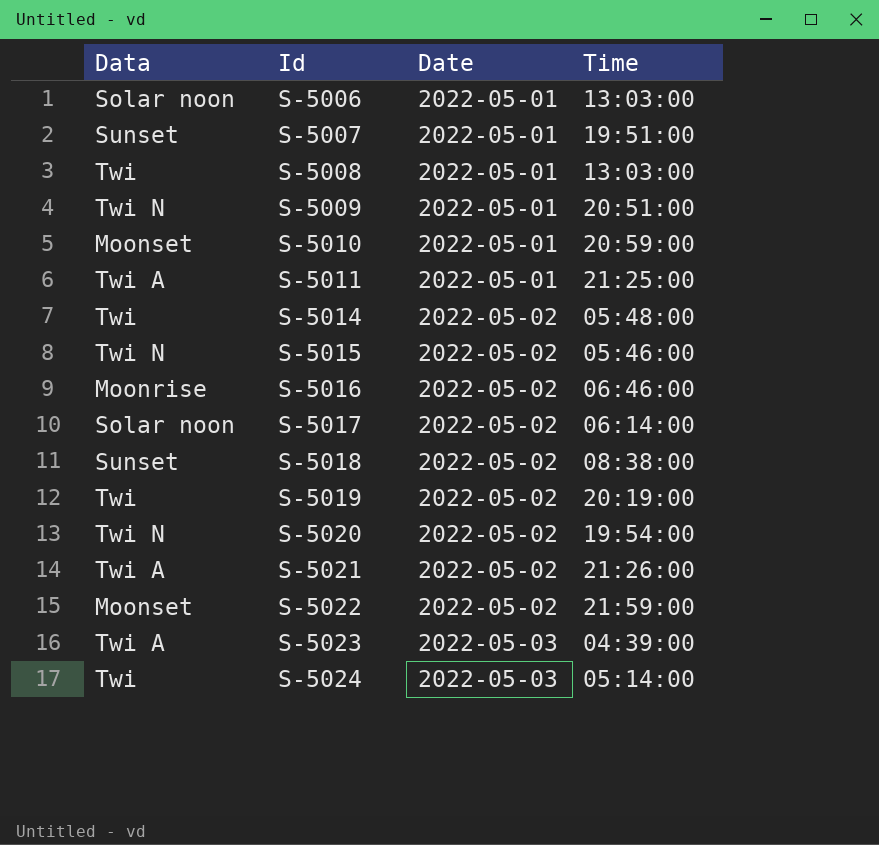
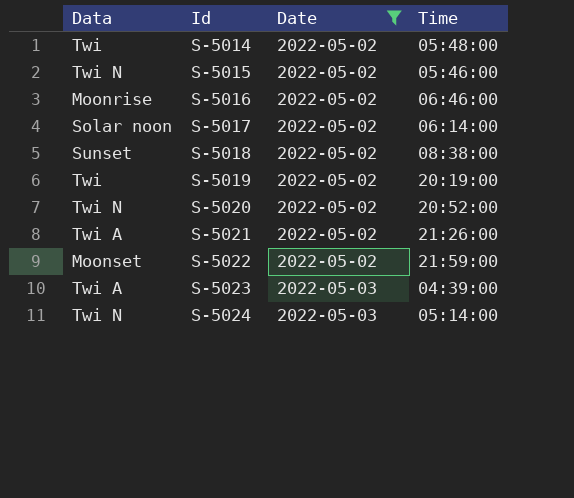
filter: none -> Date != 2022-05-01
S-5020 | Time: 19:54:00 -> 20:52:00
S-5024 | Data: Twi -> Twi N

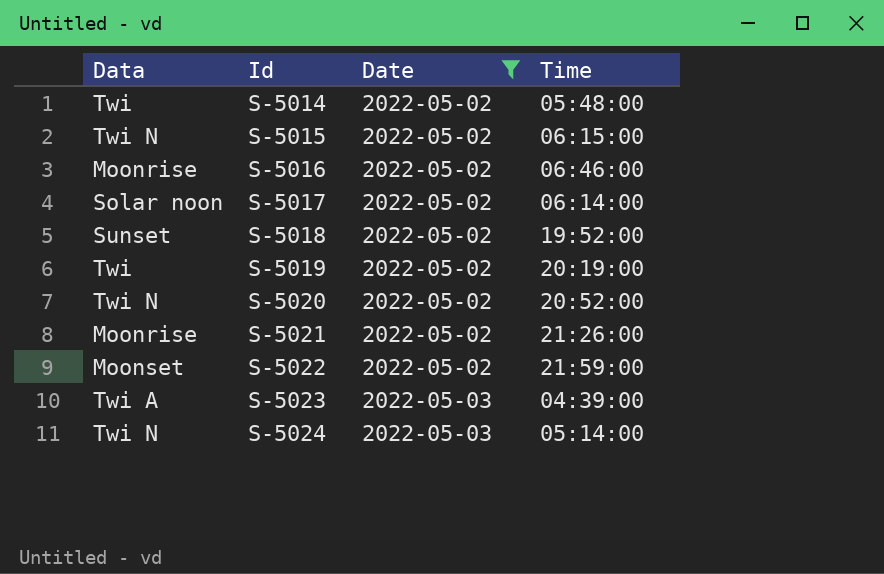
S-5015 | Time: 05:46:00 -> 06:15:00
S-5018 | Time: 08:38:00 -> 19:52:00
S-5021 | Data: Twi A -> Moonrise

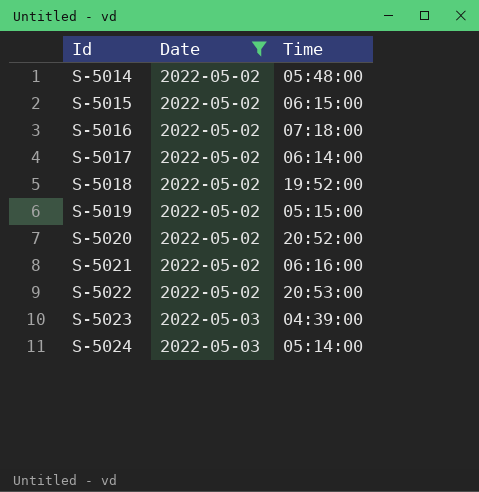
column Data | position: 1 -> none
S-5016 | Time: 06:46:00 -> 07:18:00
S-5019 | Time: 20:19:00 -> 05:15:00
S-5021 | Time: 21:26:00 -> 06:16:00
S-5022 | Time: 21:59:00 -> 20:53:00

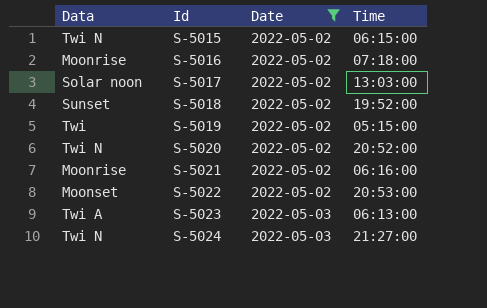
column Data | position: none -> 1
row S-5014: 2022-05-02 | 05:48:00 -> none
S-5017 | Time: 06:14:00 -> 13:03:00
S-5023 | Time: 04:39:00 -> 06:13:00
S-5024 | Time: 05:14:00 -> 21:27:00

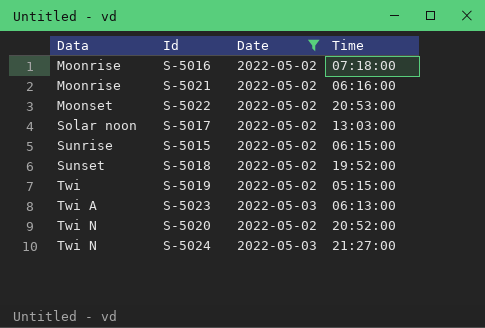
row order: Id ascending -> Data ascending
S-5015 | Data: Twi N -> Sunrise

